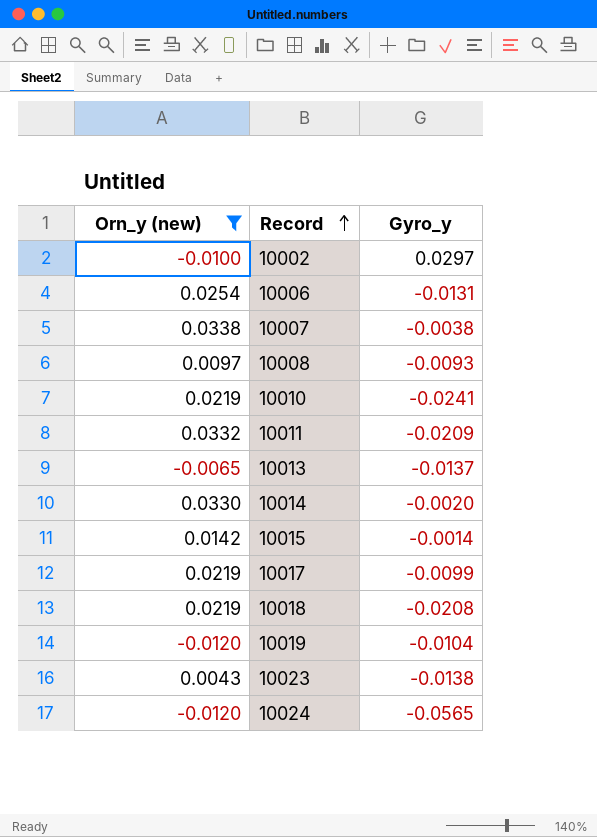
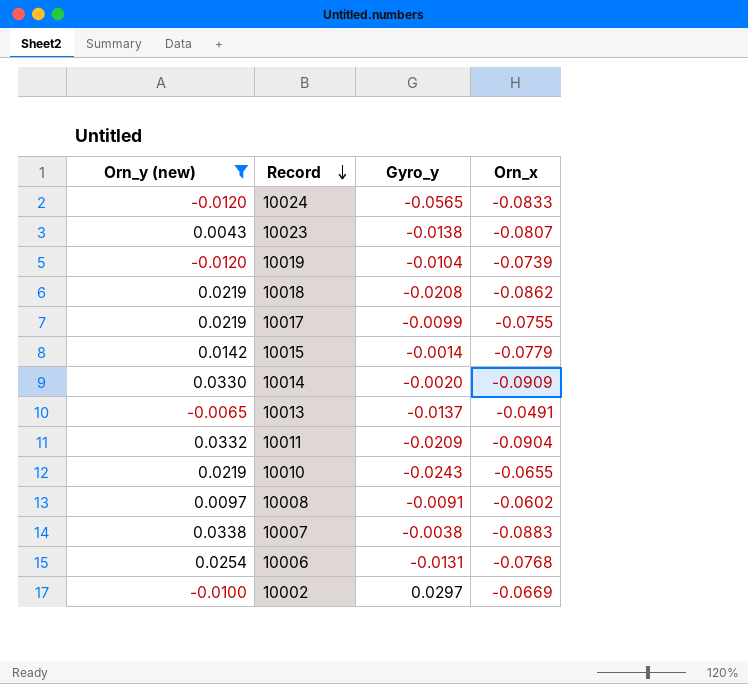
row order: Record ascending -> Record descending
column Orn_x | position: none -> 4
10010 | Gyro_y: -0.0241 -> -0.0243
10008 | Gyro_y: -0.0093 -> -0.0091

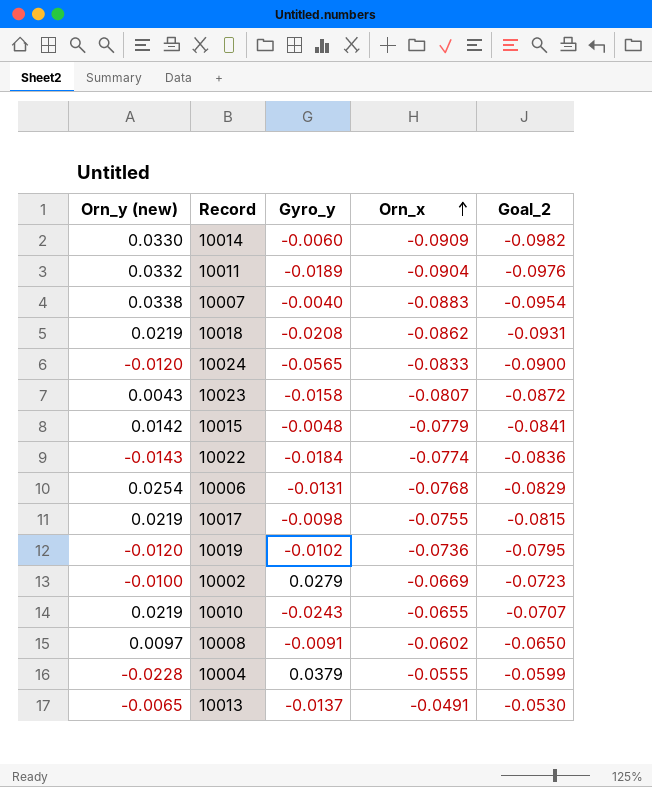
filter: Orn_y (new) >= -0.0120 -> none
row order: Record descending -> Orn_x ascending
column Goal_2 | formula: none -> [Orn_x] * 1.08
10014 | Gyro_y: -0.0020 -> -0.0060
10011 | Gyro_y: -0.0209 -> -0.0189
10007 | Gyro_y: -0.0038 -> -0.0040
10023 | Gyro_y: -0.0138 -> -0.0158
10015 | Gyro_y: -0.0014 -> -0.0048
10017 | Gyro_y: -0.0099 -> -0.0098
10019 | Gyro_y: -0.0104 -> -0.0102
10019 | Orn_x: -0.0739 -> -0.0736
10002 | Gyro_y: 0.0297 -> 0.0279

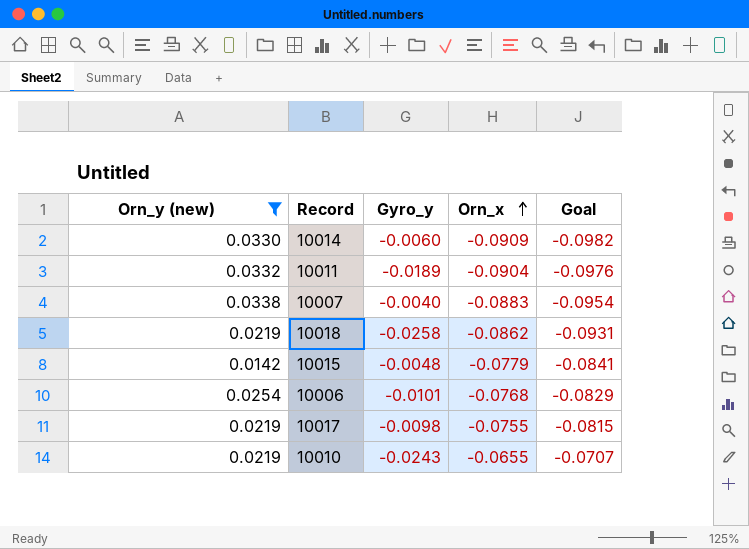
filter: none -> Orn_y (new) >= 0.0142
column name: Goal_2 -> Goal
10018 | Gyro_y: -0.0208 -> -0.0258
10006 | Gyro_y: -0.0131 -> -0.0101

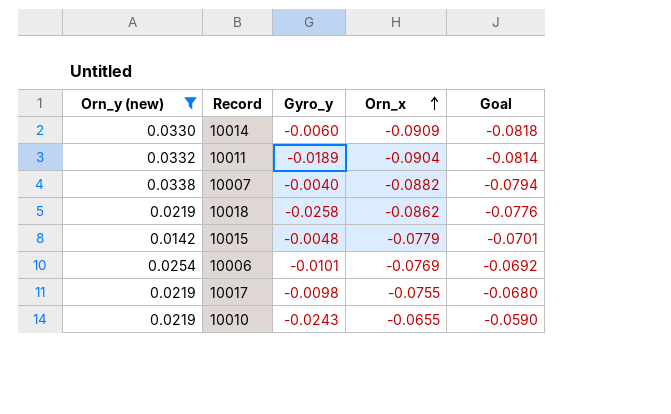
column Goal | formula: [Orn_x] * 1.08 -> [Orn_x] * 0.9
10007 | Orn_x: -0.0883 -> -0.0882
10006 | Orn_x: -0.0768 -> -0.0769

